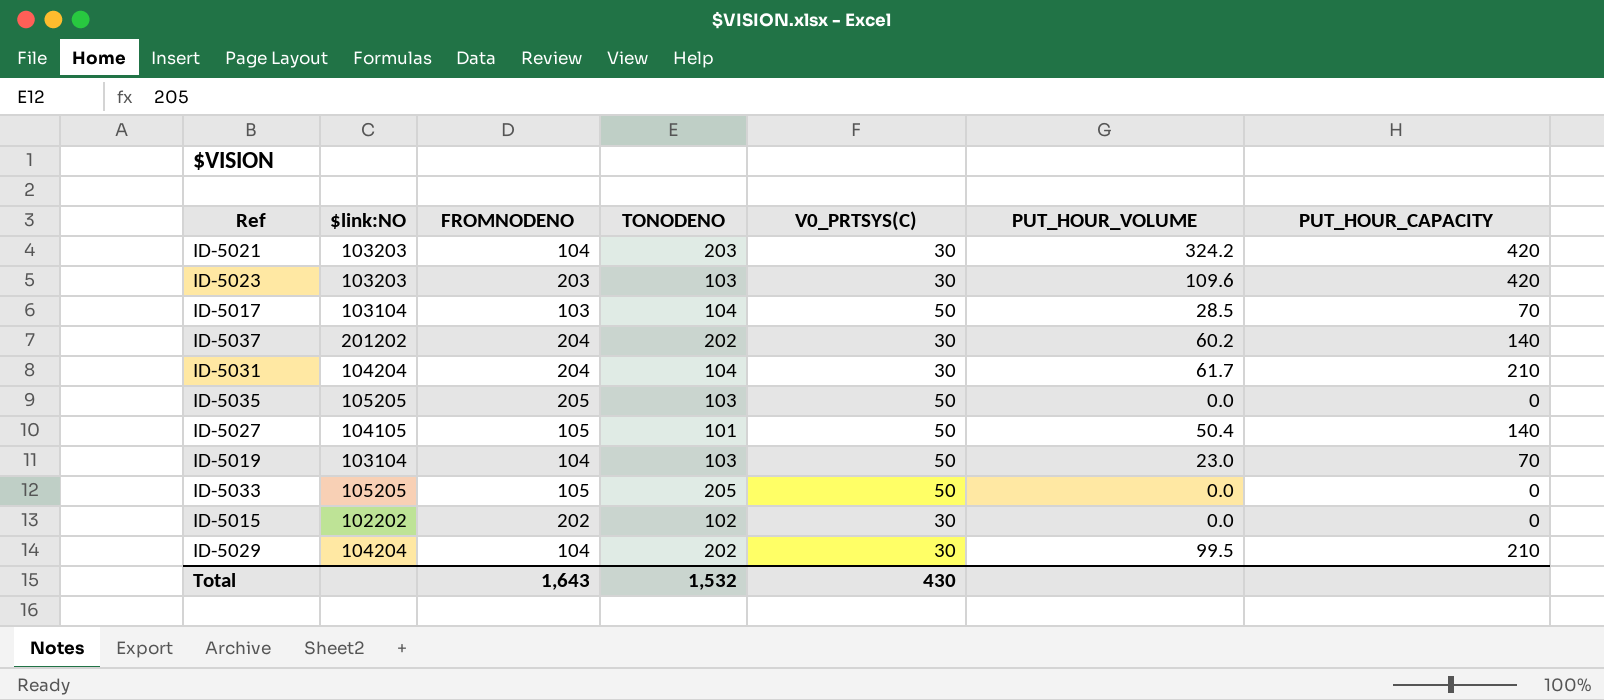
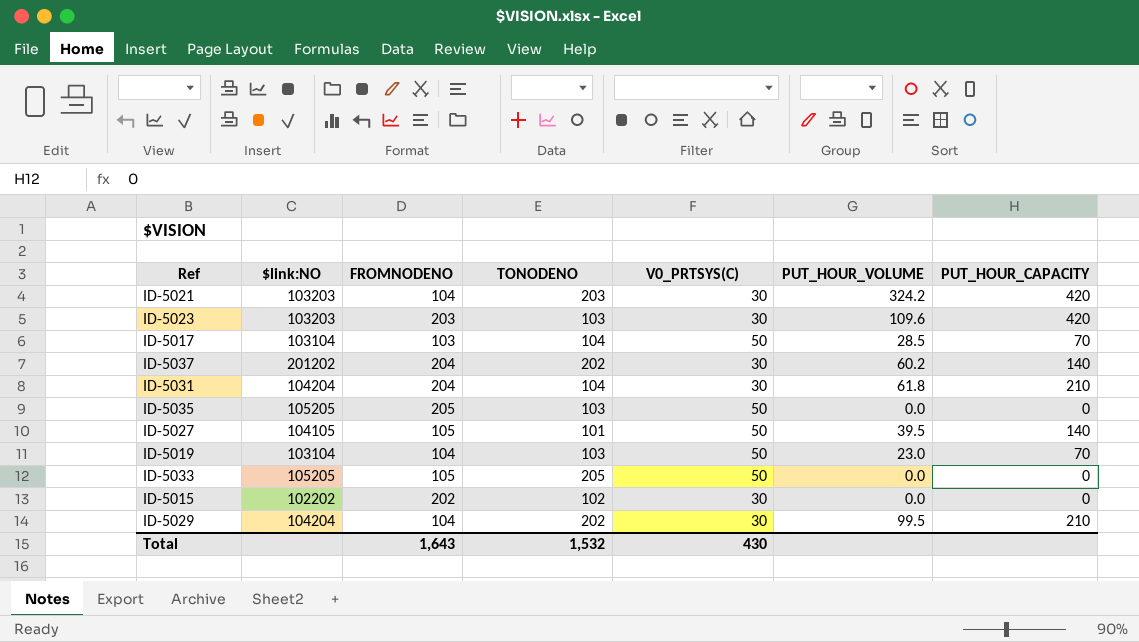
ID-5031 | PUT_HOUR_VOLUME: 61.7 -> 61.8
ID-5027 | PUT_HOUR_VOLUME: 50.4 -> 39.5

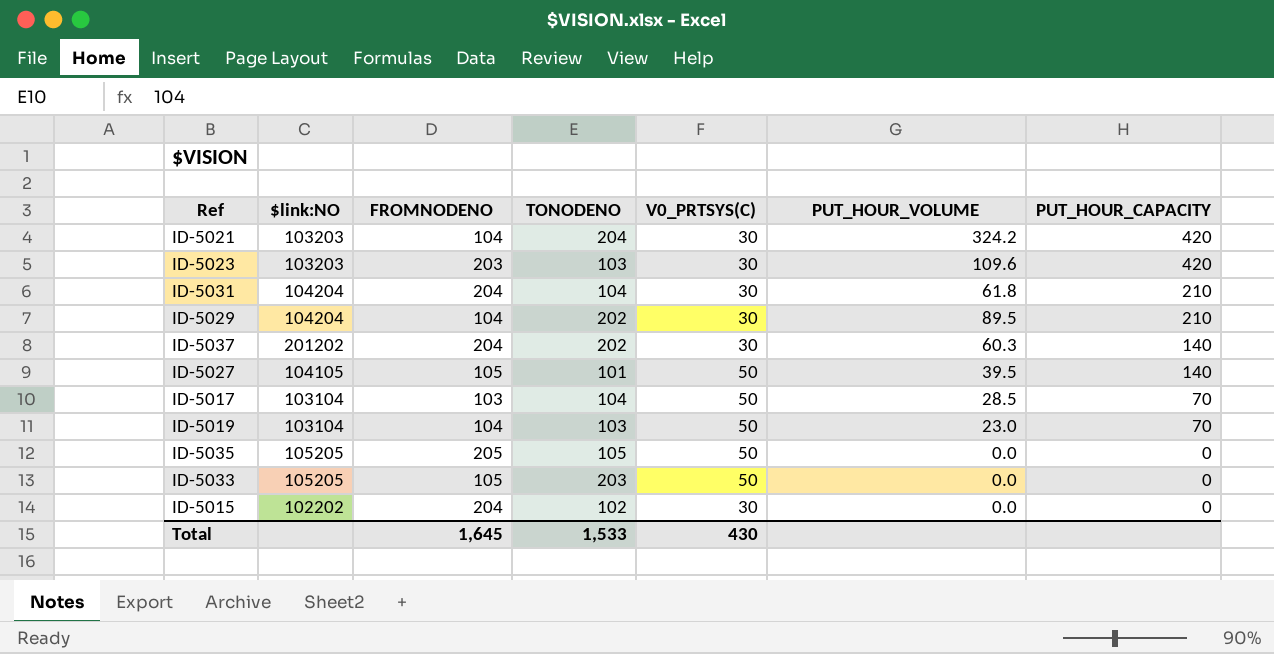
row order: none -> PUT_HOUR_CAPACITY descending
ID-5021 | TONODENO: 203 -> 204
ID-5029 | PUT_HOUR_VOLUME: 99.5 -> 89.5
ID-5037 | PUT_HOUR_VOLUME: 60.2 -> 60.3
ID-5035 | TONODENO: 103 -> 105
ID-5033 | TONODENO: 205 -> 203
ID-5015 | FROMNODENO: 202 -> 204
Total | FROMNODENO: 1,643 -> 1,645
Total | TONODENO: 1,532 -> 1,533

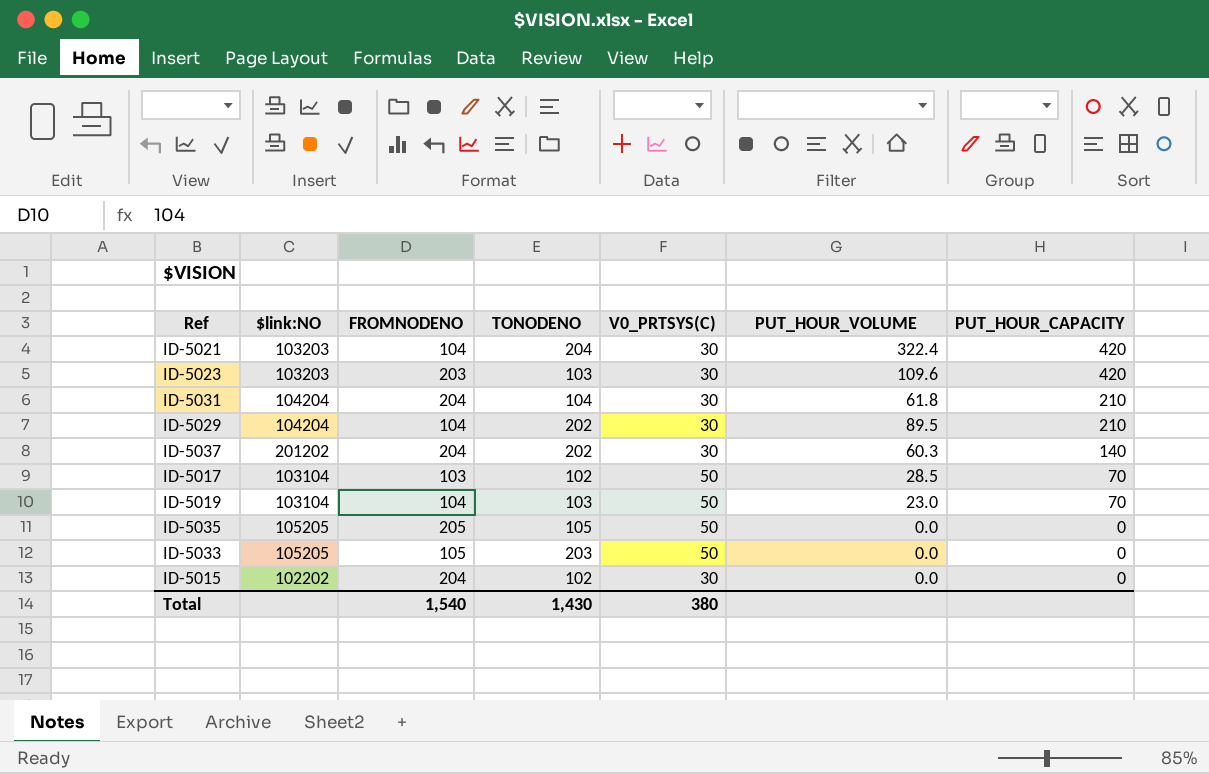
row ID-5027: 104105 | 105 | 101 | 50 | 39.5 | 140 -> none
ID-5021 | PUT_HOUR_VOLUME: 324.2 -> 322.4
ID-5017 | TONODENO: 104 -> 102
Total | FROMNODENO: 1,645 -> 1,540
Total | TONODENO: 1,533 -> 1,430
Total | V0_PRTSYS(C): 430 -> 380

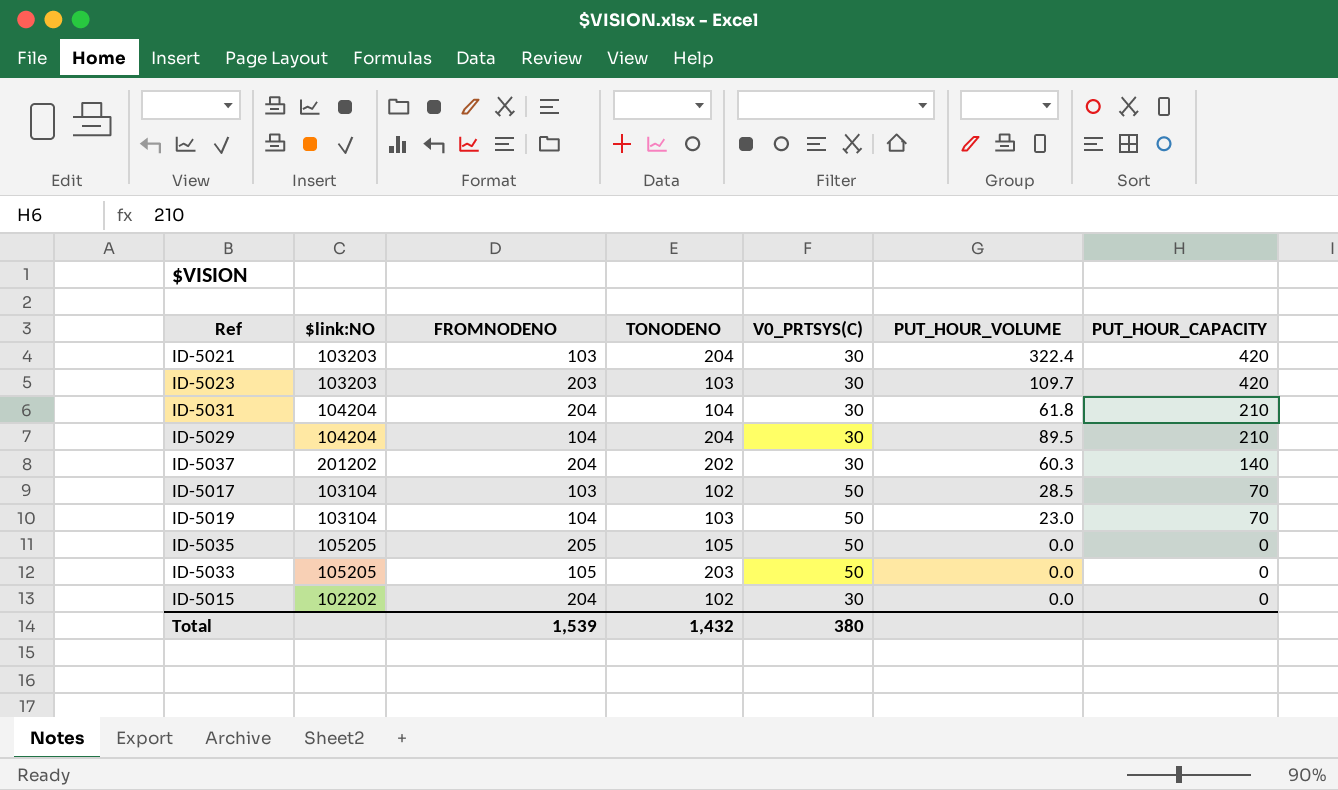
ID-5021 | FROMNODENO: 104 -> 103
ID-5023 | PUT_HOUR_VOLUME: 109.6 -> 109.7
ID-5029 | TONODENO: 202 -> 204
Total | FROMNODENO: 1,540 -> 1,539
Total | TONODENO: 1,430 -> 1,432

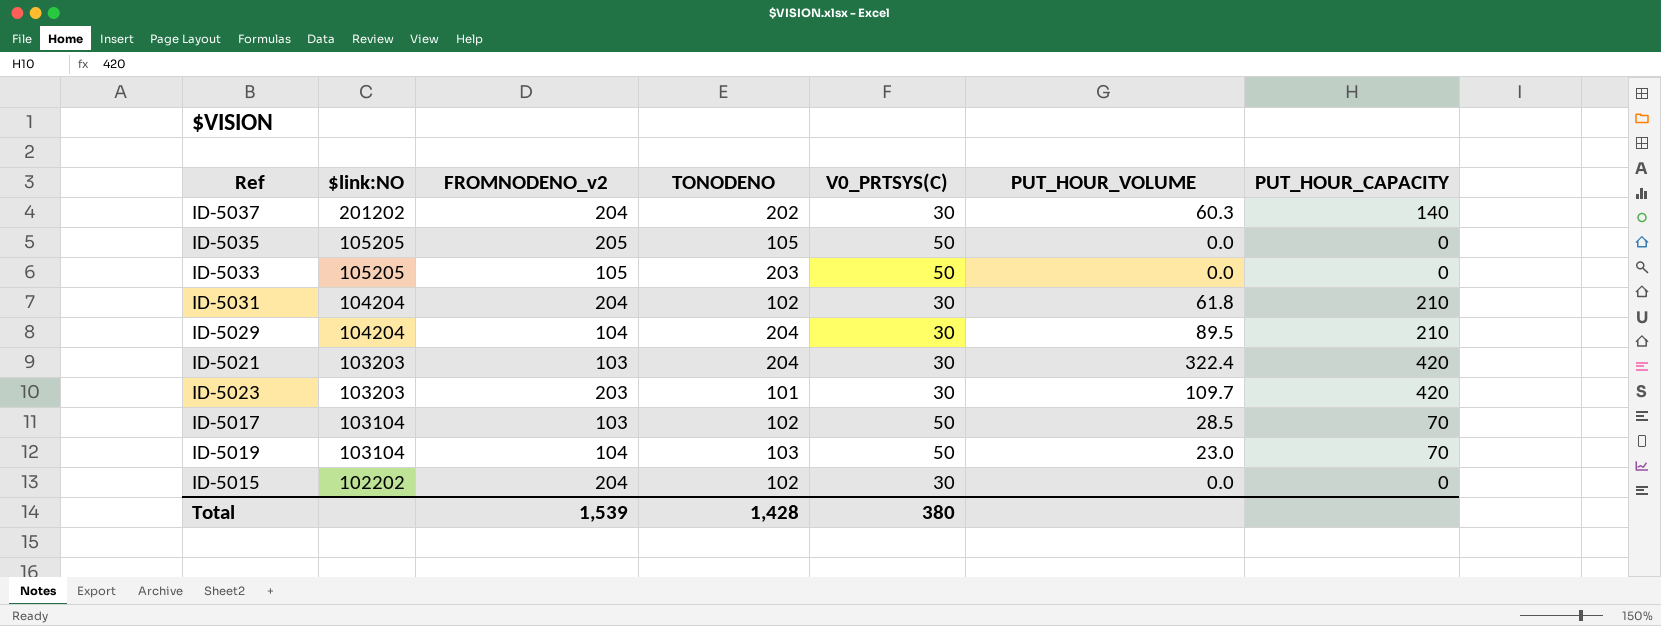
row order: PUT_HOUR_CAPACITY descending -> $link:NO descending
column name: FROMNODENO -> FROMNODENO_v2
ID-5031 | TONODENO: 104 -> 102
ID-5023 | TONODENO: 103 -> 101
Total | TONODENO: 1,432 -> 1,428

